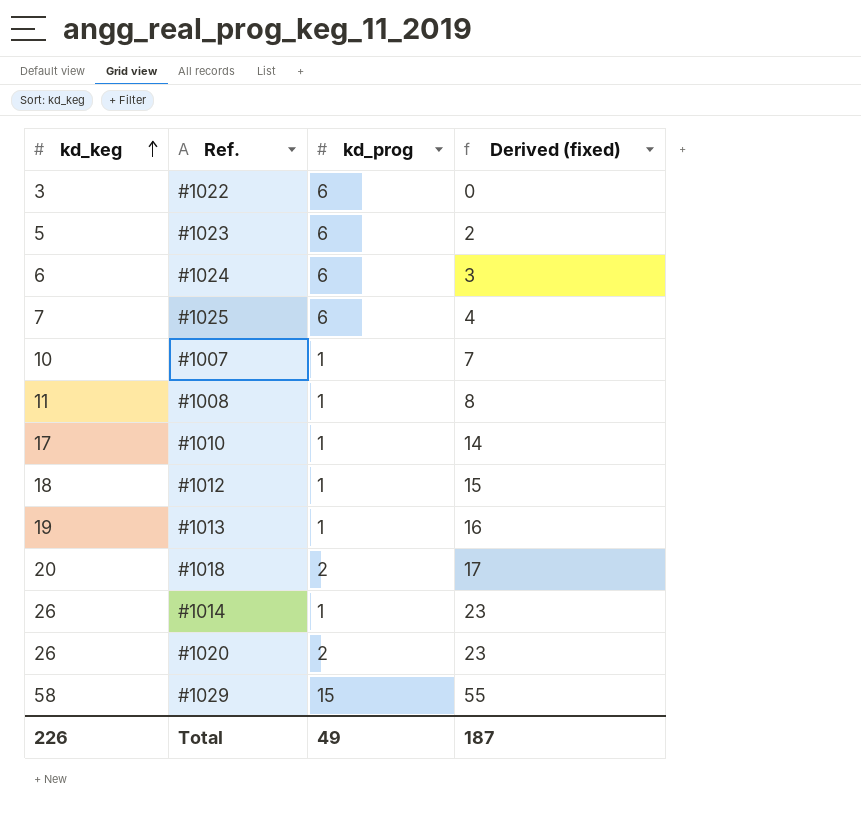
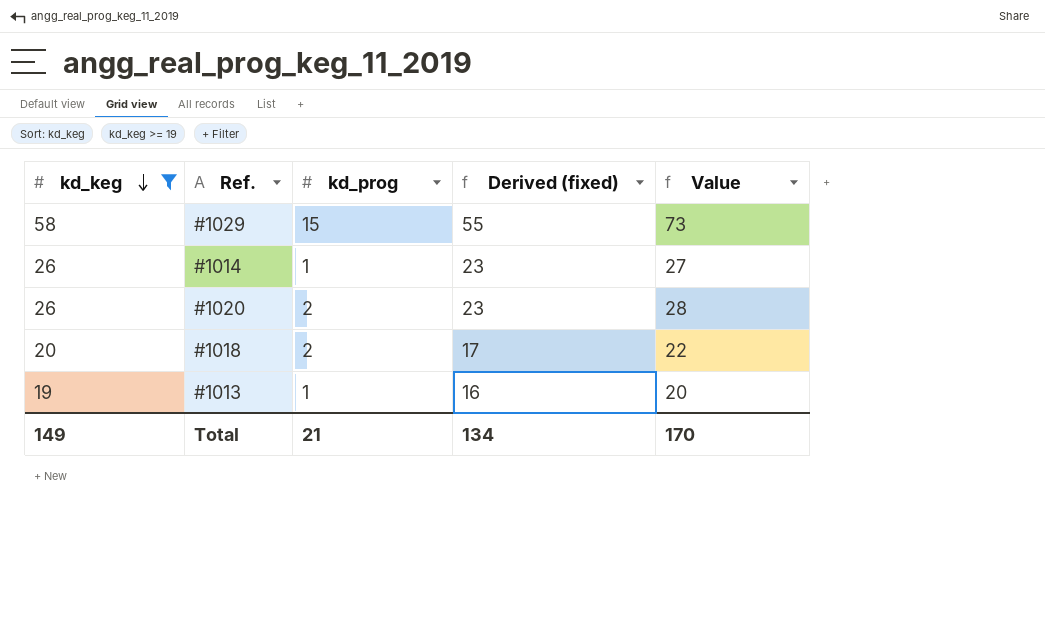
filter: none -> kd_keg >= 19
row order: kd_keg ascending -> kd_keg descending
column Value | formula: none -> [kd_keg] + [kd_prog]
Total | kd_keg: 226 -> 149
Total | kd_prog: 49 -> 21
Total | Derived (fixed): 187 -> 134

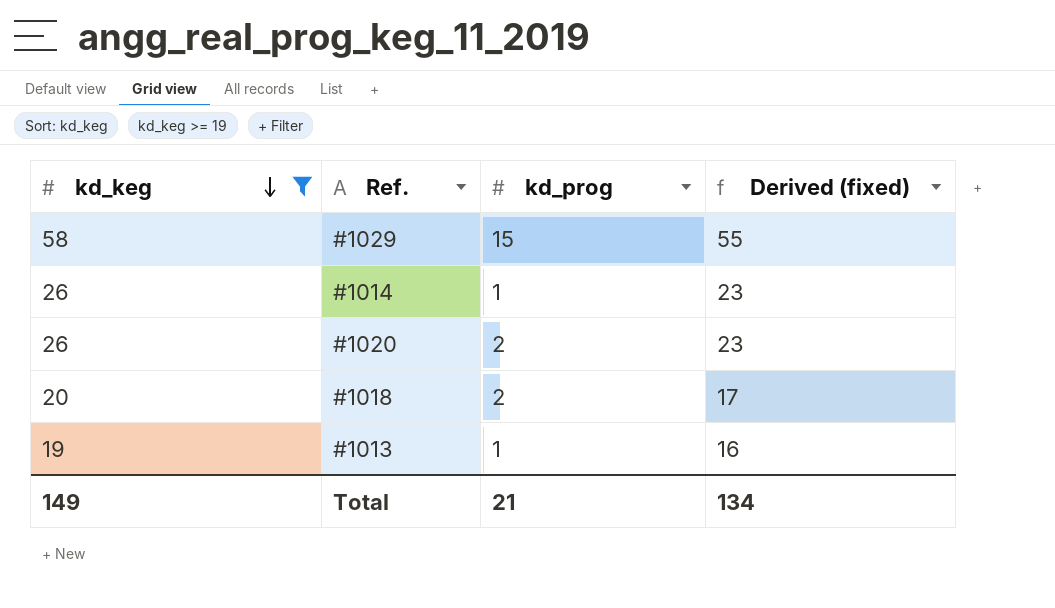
column Value | formula: [kd_keg] + [kd_prog] -> none

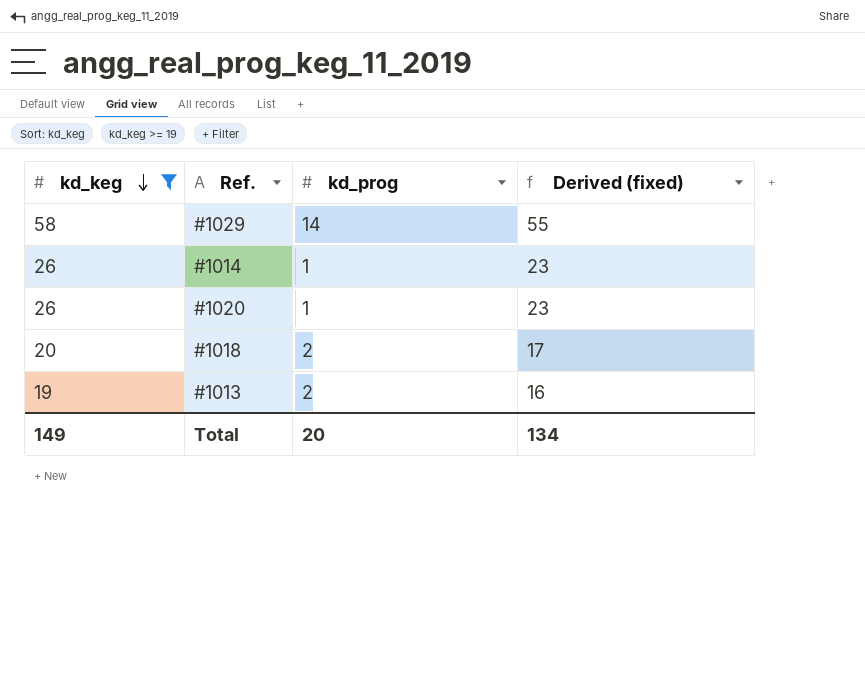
#1029 | kd_prog: 15 -> 14
#1020 | kd_prog: 2 -> 1
#1013 | kd_prog: 1 -> 2
Total | kd_prog: 21 -> 20

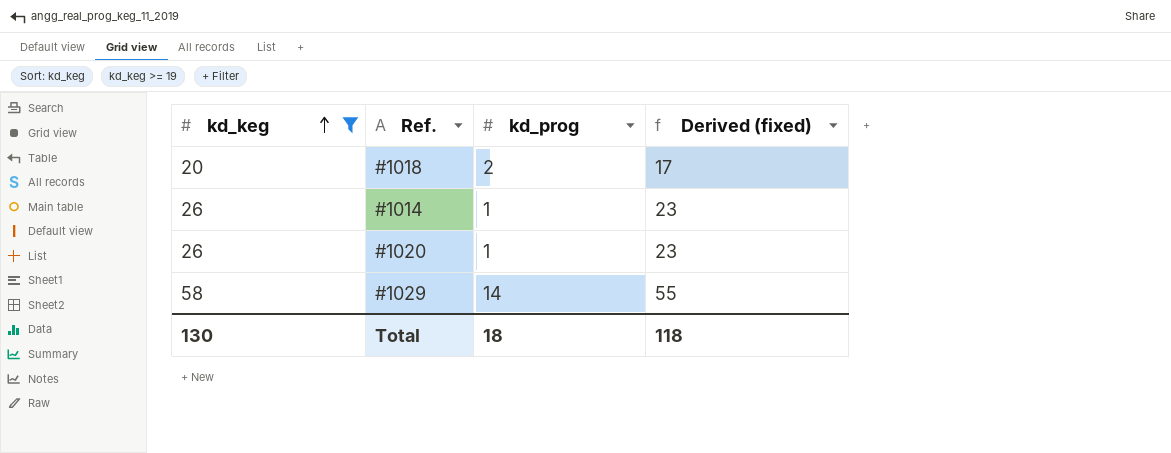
row order: kd_keg descending -> kd_keg ascending
row #1013: 19 | 2 | 16 -> none
Total | kd_keg: 149 -> 130
Total | kd_prog: 20 -> 18
Total | Derived (fixed): 134 -> 118

